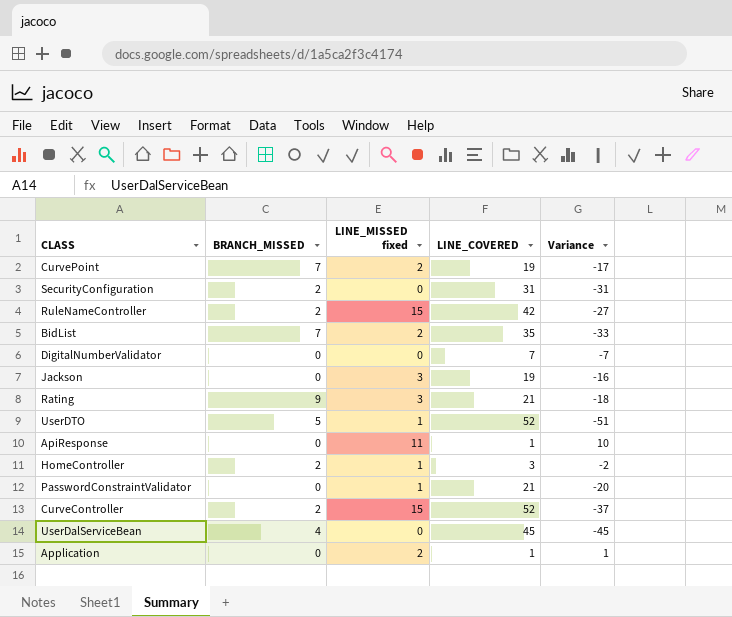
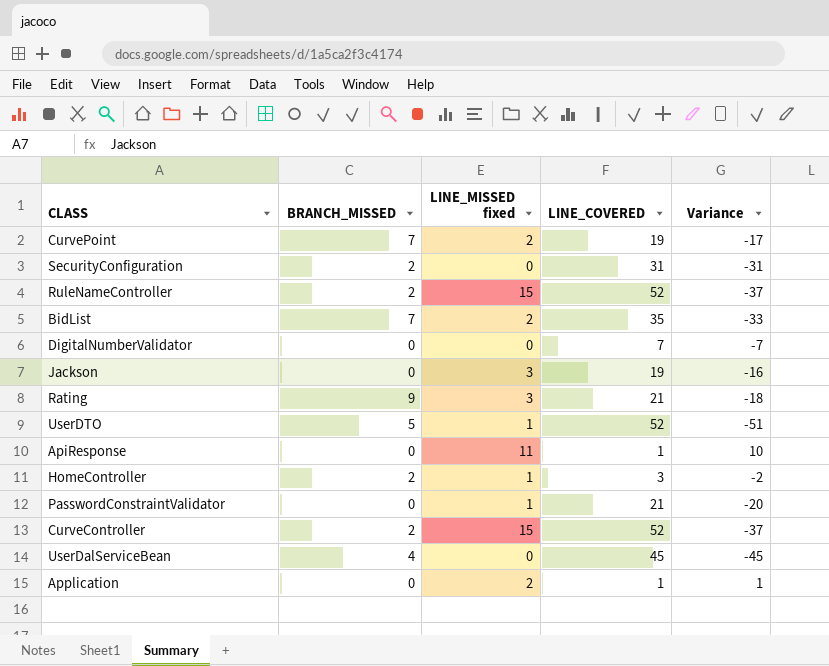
RuleNameController | LINE_COVERED: 42 -> 52
RuleNameController | Variance: -27 -> -37

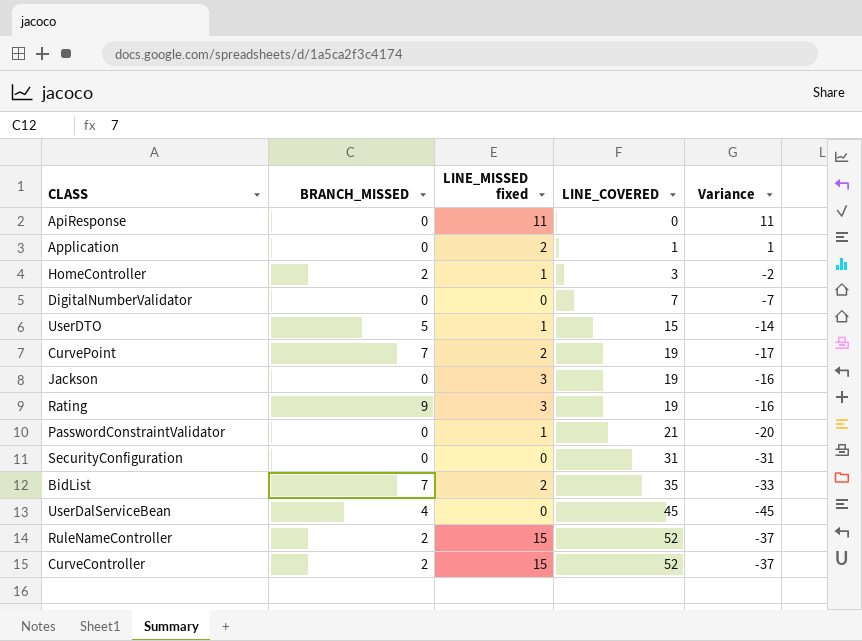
row order: none -> LINE_COVERED ascending
ApiResponse | LINE_COVERED: 1 -> 0
ApiResponse | Variance: 10 -> 11
UserDTO | LINE_COVERED: 52 -> 15
UserDTO | Variance: -51 -> -14
Rating | LINE_COVERED: 21 -> 19
Rating | Variance: -18 -> -16
SecurityConfiguration | BRANCH_MISSED: 2 -> 0

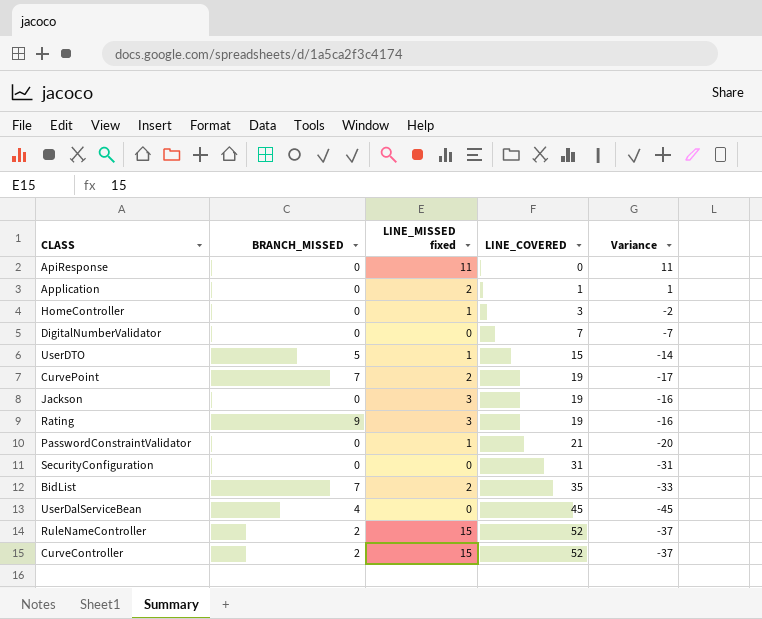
HomeController | BRANCH_MISSED: 2 -> 0

